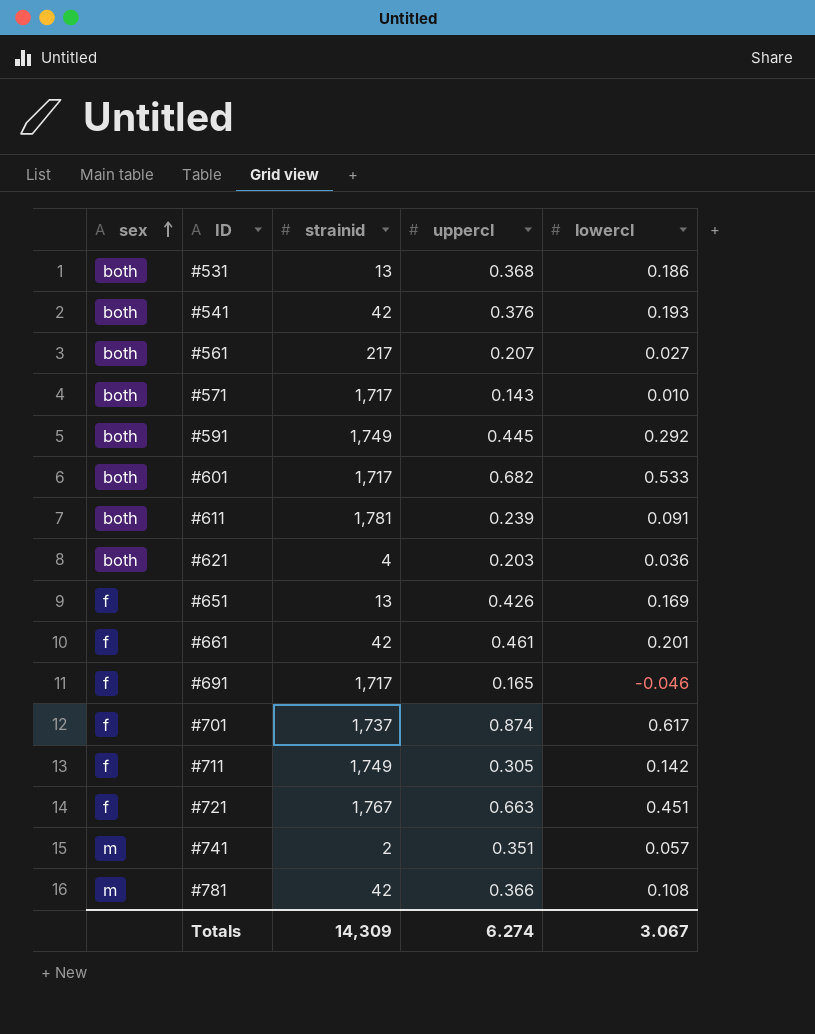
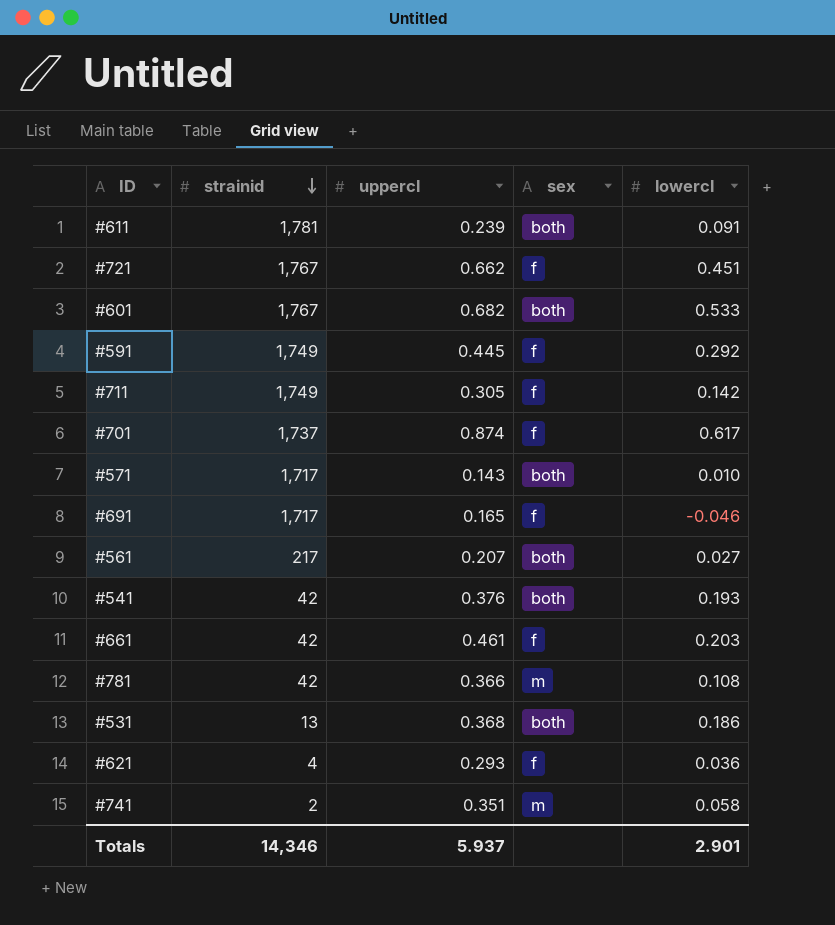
row order: sex ascending -> strainid descending
column sex | position: 1 -> 4
row #651: f | 13 | 0.426 | 0.169 -> none
#721 | uppercl: 0.663 -> 0.662
#601 | strainid: 1,717 -> 1,767
#591 | sex: both -> f
#661 | lowercl: 0.201 -> 0.203
#621 | uppercl: 0.203 -> 0.293
#621 | sex: both -> f
#741 | lowercl: 0.057 -> 0.058
Totals | strainid: 14,309 -> 14,346
Totals | uppercl: 6.274 -> 5.937
Totals | lowercl: 3.067 -> 2.901

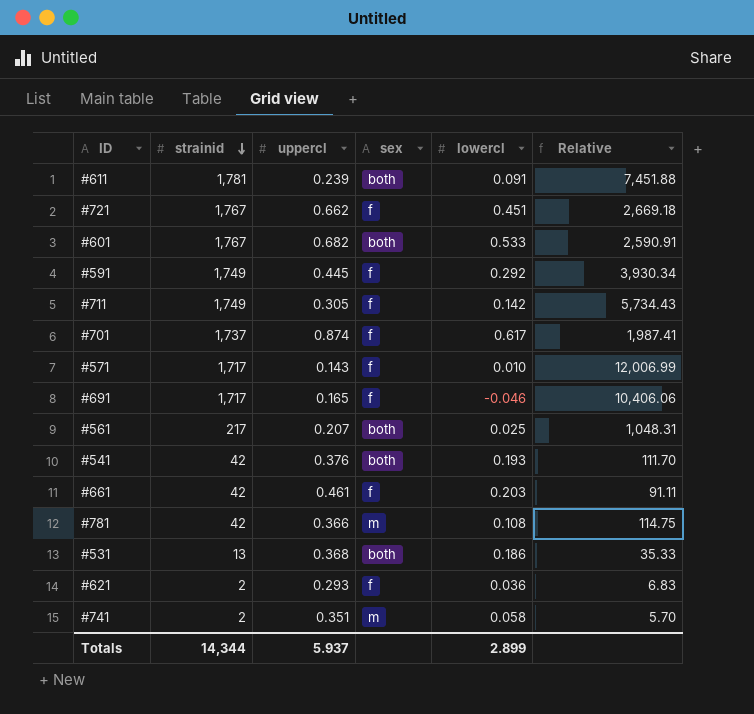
column Relative | formula: none -> [strainid] / [uppercl]
#571 | sex: both -> f
#561 | lowercl: 0.027 -> 0.025
#621 | strainid: 4 -> 2
Totals | strainid: 14,346 -> 14,344
Totals | lowercl: 2.901 -> 2.899

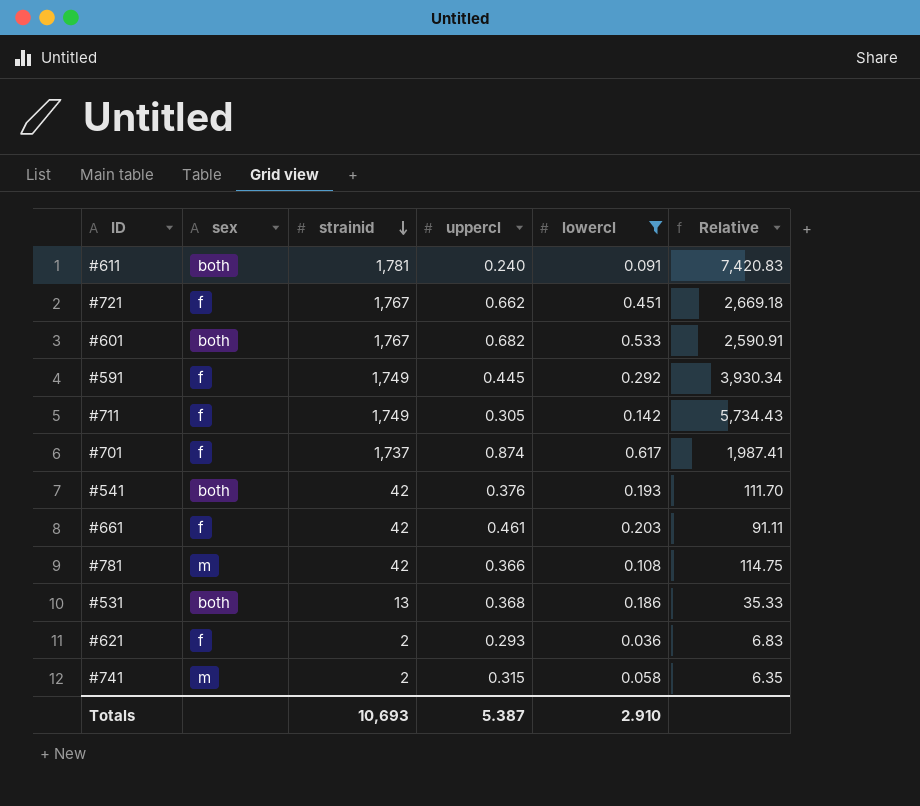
filter: none -> lowercl >= 0.036
column sex | position: 4 -> 2
#611 | uppercl: 0.239 -> 0.240
#611 | Relative: 7,451.88 -> 7,420.83
#741 | uppercl: 0.351 -> 0.315
#741 | Relative: 5.70 -> 6.35
Totals | strainid: 14,344 -> 10,693
Totals | uppercl: 5.937 -> 5.387
Totals | lowercl: 2.899 -> 2.910

